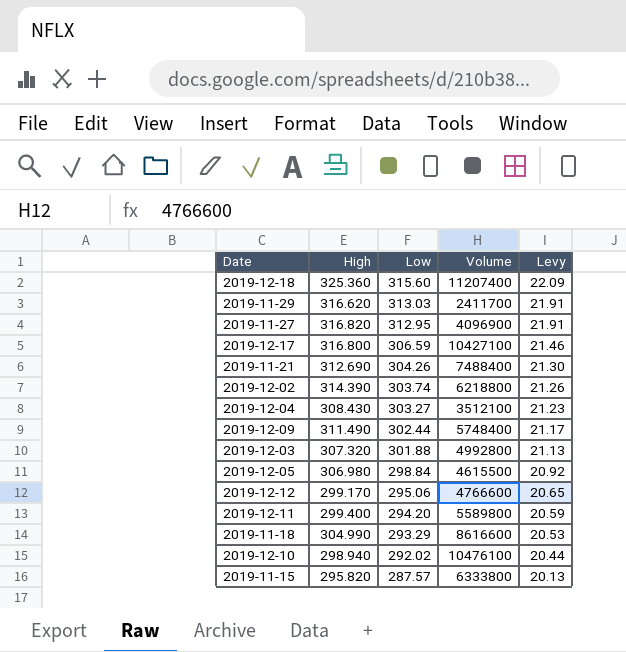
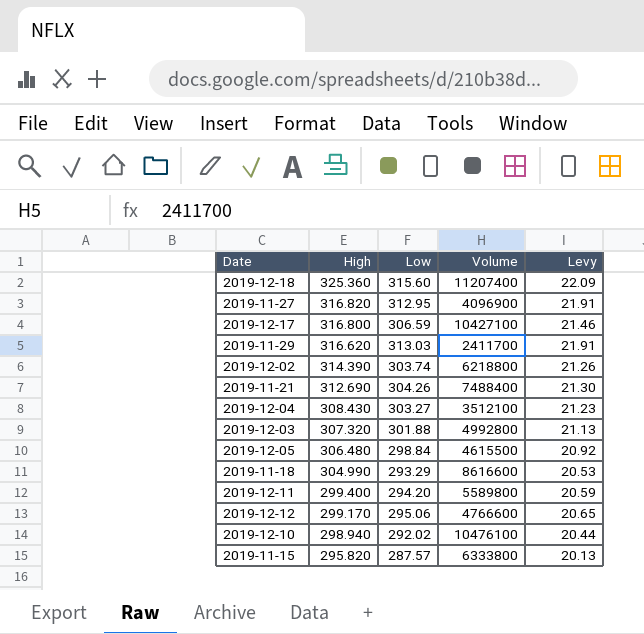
row order: Low descending -> High descending
row 2019-12-09: 311.490 | 302.44 | 5748400 | 21.17 -> none
2019-12-05 | High: 306.980 -> 306.480

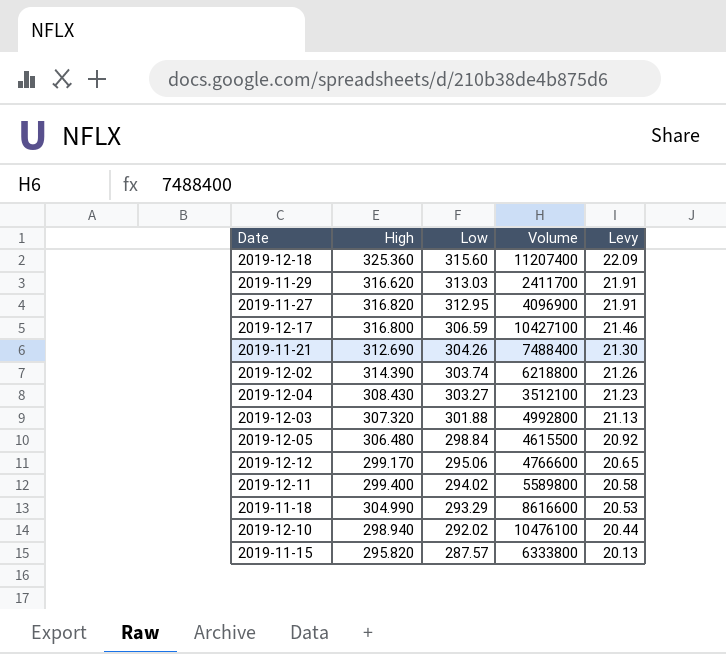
row order: High descending -> Low descending
2019-12-11 | Low: 294.20 -> 294.02
2019-12-11 | Levy: 20.59 -> 20.58

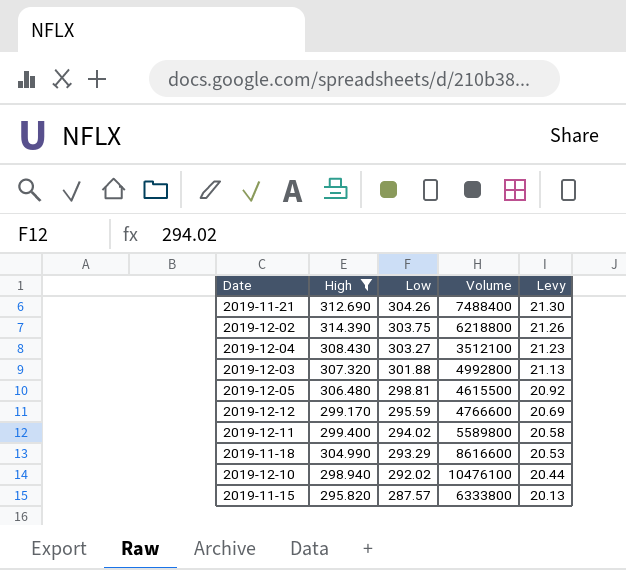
filter: none -> High <= 314.390
2019-12-02 | Low: 303.74 -> 303.75
2019-12-05 | Low: 298.84 -> 298.81
2019-12-12 | Low: 295.06 -> 295.59
2019-12-12 | Levy: 20.65 -> 20.69

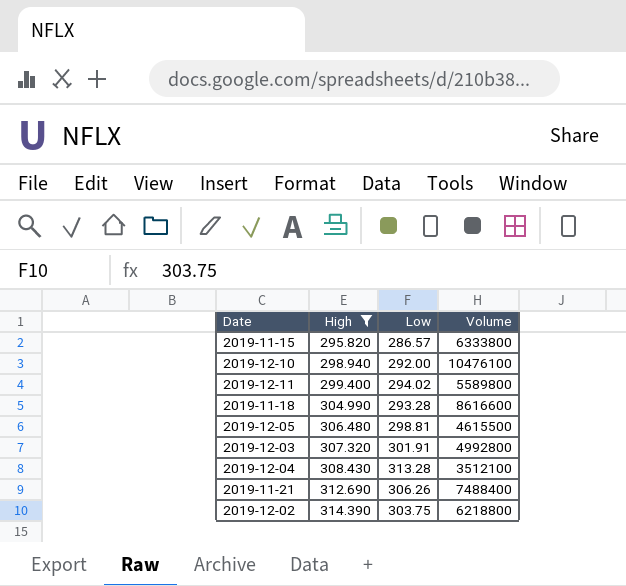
row order: Low descending -> High ascending
column Levy | formula: [Low] * 0.07 -> none
row 2019-12-12: 299.170 | 295.59 | 4766600 | 20.69 -> none
2019-11-15 | Low: 287.57 -> 286.57
2019-12-10 | Low: 292.02 -> 292.00
2019-11-18 | Low: 293.29 -> 293.28
2019-12-03 | Low: 301.88 -> 301.91
2019-12-04 | Low: 303.27 -> 313.28
2019-11-21 | Low: 304.26 -> 306.26

